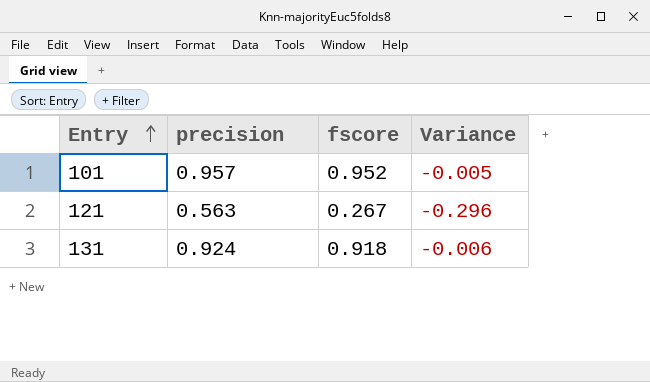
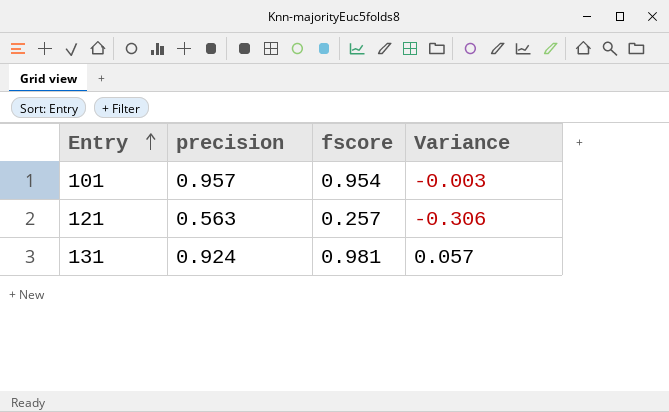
101 | fscore: 0.952 -> 0.954
101 | Variance: -0.005 -> -0.003
121 | fscore: 0.267 -> 0.257
121 | Variance: -0.296 -> -0.306
131 | fscore: 0.918 -> 0.981
131 | Variance: -0.006 -> 0.057

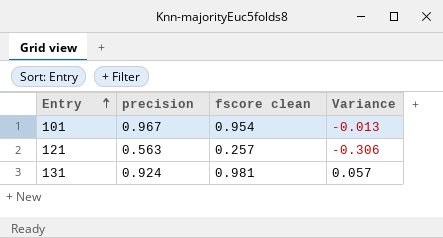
column name: fscore -> fscore clean
101 | precision: 0.957 -> 0.967
101 | Variance: -0.003 -> -0.013

